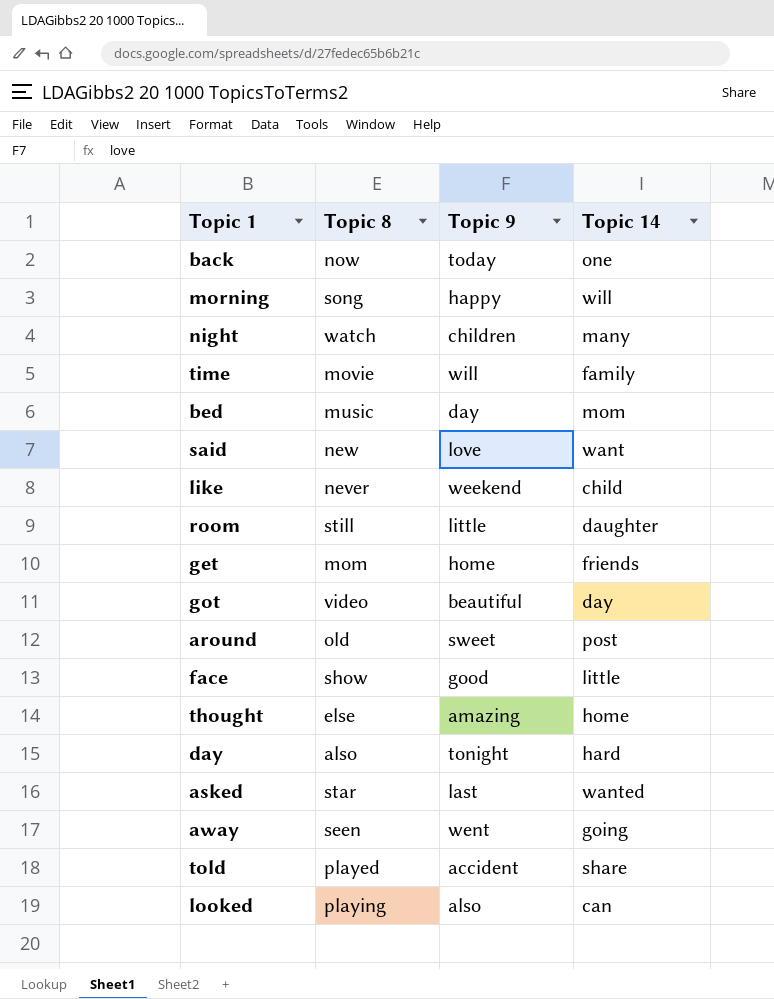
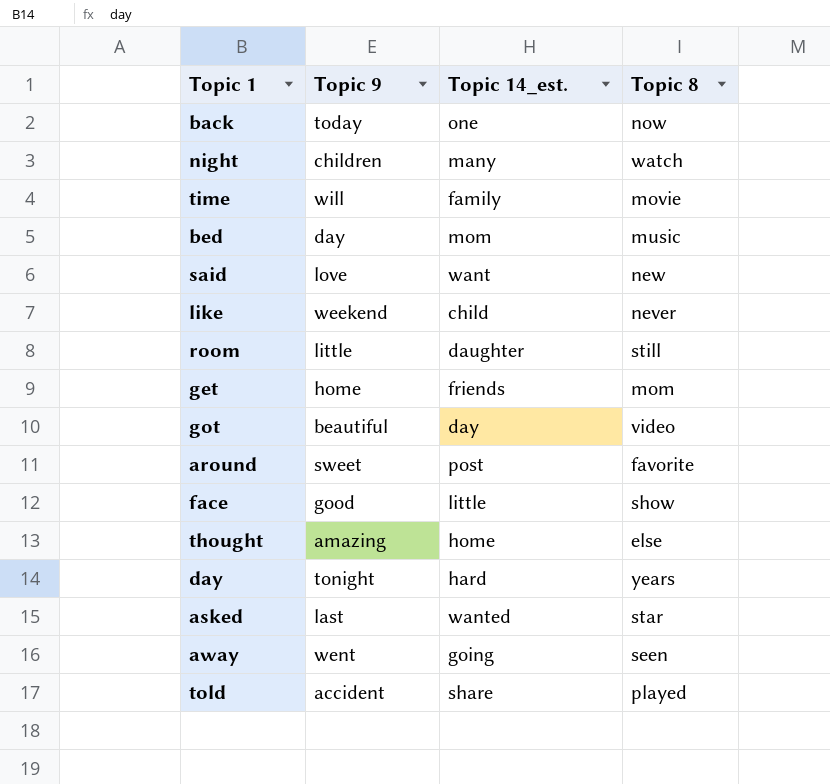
column name: Topic 14 -> Topic 14_est.
column Topic 8 | position: 2 -> 4
row morning: song | happy | will -> none
row looked: playing | also | can -> none
around | Topic 8: old -> favorite
day | Topic 8: also -> years

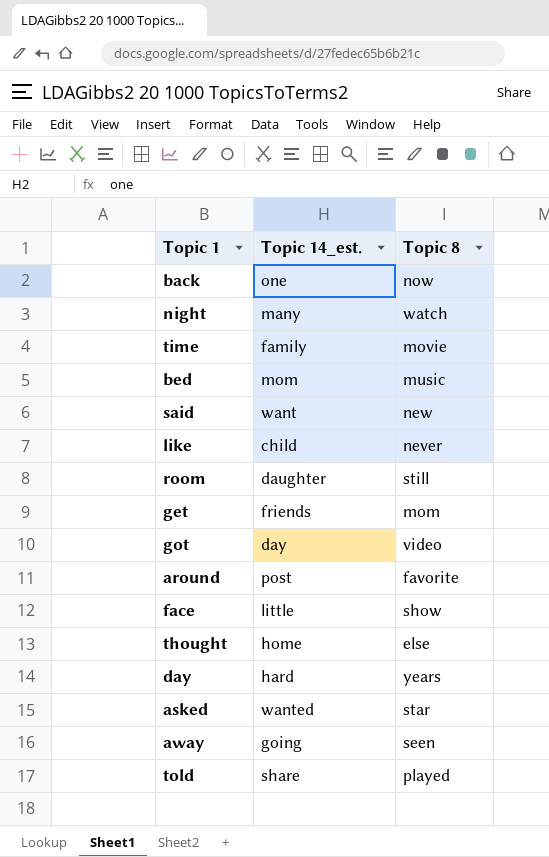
column Topic 9 | position: 2 -> none

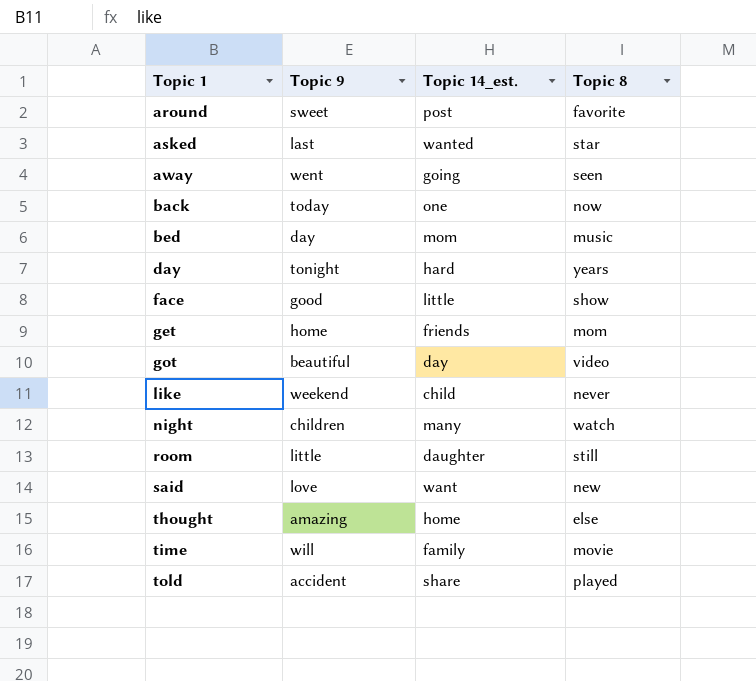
row order: none -> Topic 1 ascending
column Topic 9 | position: none -> 2

